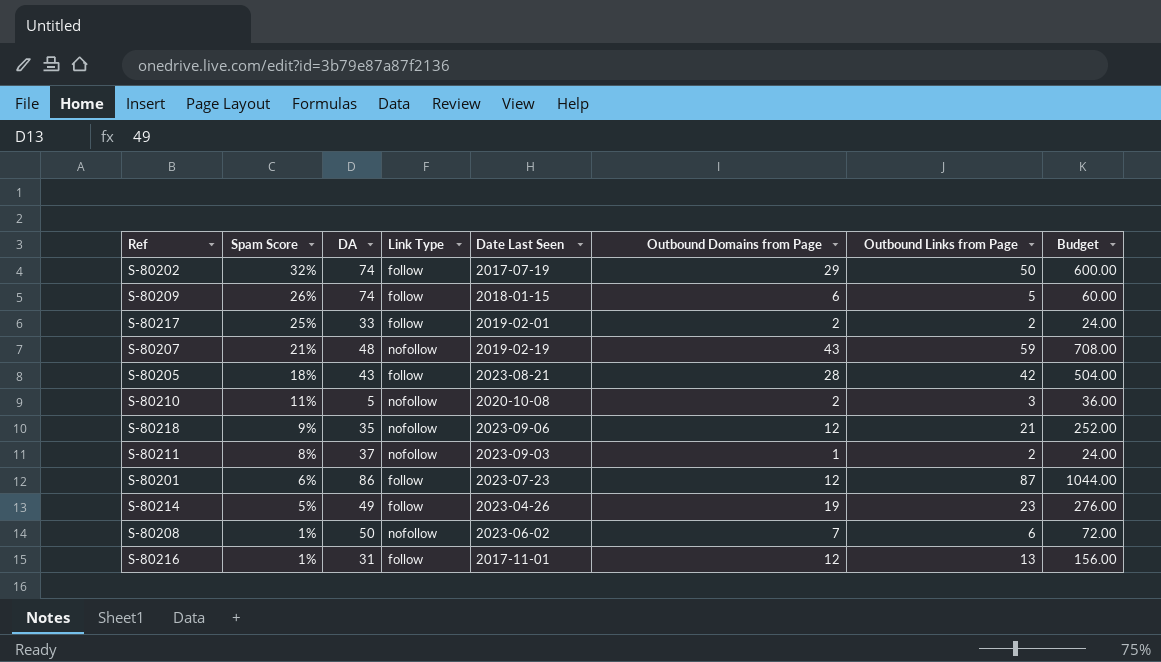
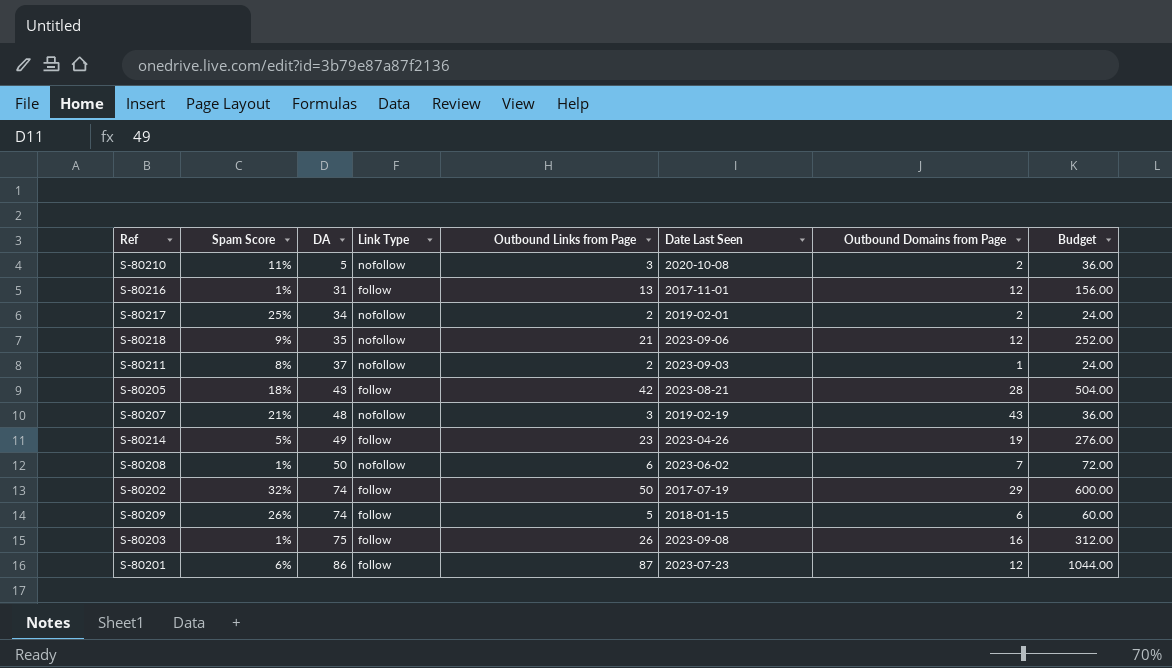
row order: Spam Score descending -> DA ascending
column Outbound Links from Page | position: 7 -> 5
S-80217 | DA: 33 -> 34
S-80217 | Link Type: follow -> nofollow
S-80207 | Outbound Links from Page: 59 -> 3
S-80207 | Budget: 708.00 -> 36.00
row S-80203: none -> 1% | 75 | follow | 26 | 2023-09-08 | 16 | 312.00

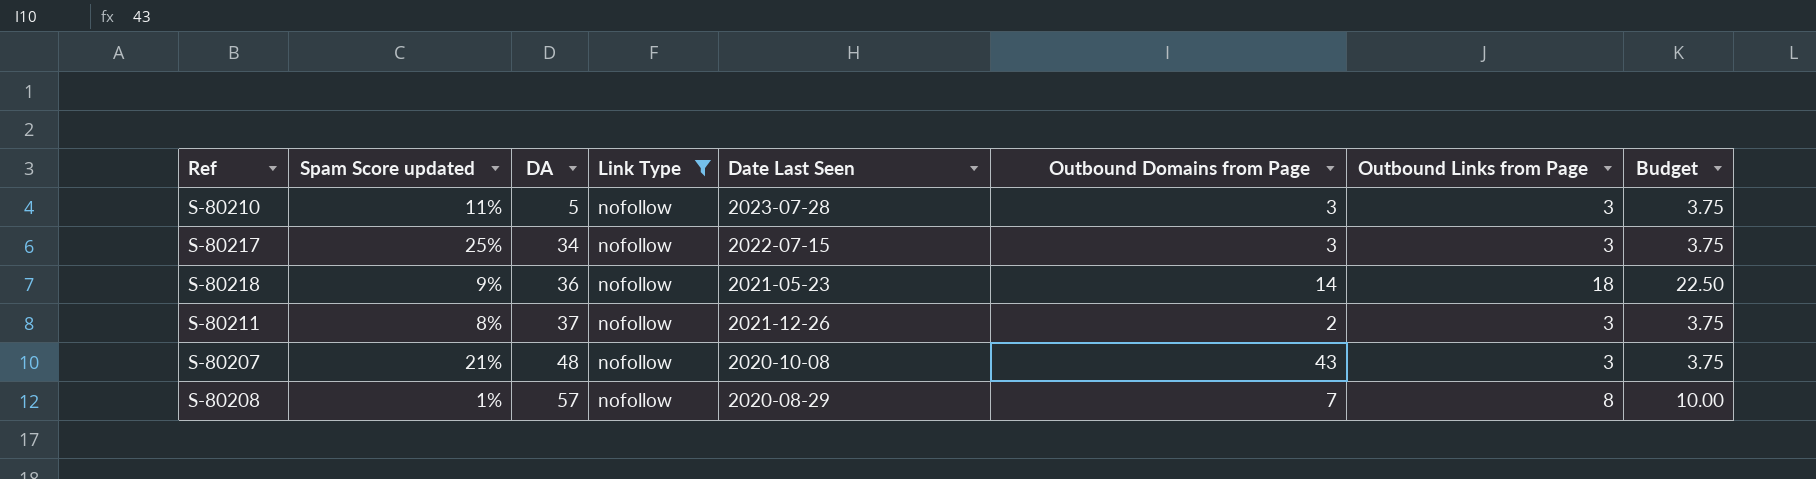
filter: none -> Link Type = nofollow
column name: Spam Score -> Spam Score updated
column Outbound Links from Page | position: 5 -> 7
column Budget | formula: [Outbound Links from Page] * 12 -> [Outbound Links from Page] * 1.25
S-80210 | Date Last Seen: 2020-10-08 -> 2023-07-28
S-80210 | Outbound Domains from Page: 2 -> 3
S-80217 | Date Last Seen: 2019-02-01 -> 2022-07-15
S-80217 | Outbound Domains from Page: 2 -> 3
S-80217 | Outbound Links from Page: 2 -> 3
S-80218 | DA: 35 -> 36
S-80218 | Date Last Seen: 2023-09-06 -> 2021-05-23
S-80218 | Outbound Domains from Page: 12 -> 14
S-80218 | Outbound Links from Page: 21 -> 18
S-80211 | Date Last Seen: 2023-09-03 -> 2021-12-26
S-80211 | Outbound Domains from Page: 1 -> 2
S-80211 | Outbound Links from Page: 2 -> 3
S-80207 | Date Last Seen: 2019-02-19 -> 2020-10-08
S-80208 | DA: 50 -> 57
S-80208 | Date Last Seen: 2023-06-02 -> 2020-08-29
S-80208 | Outbound Links from Page: 6 -> 8

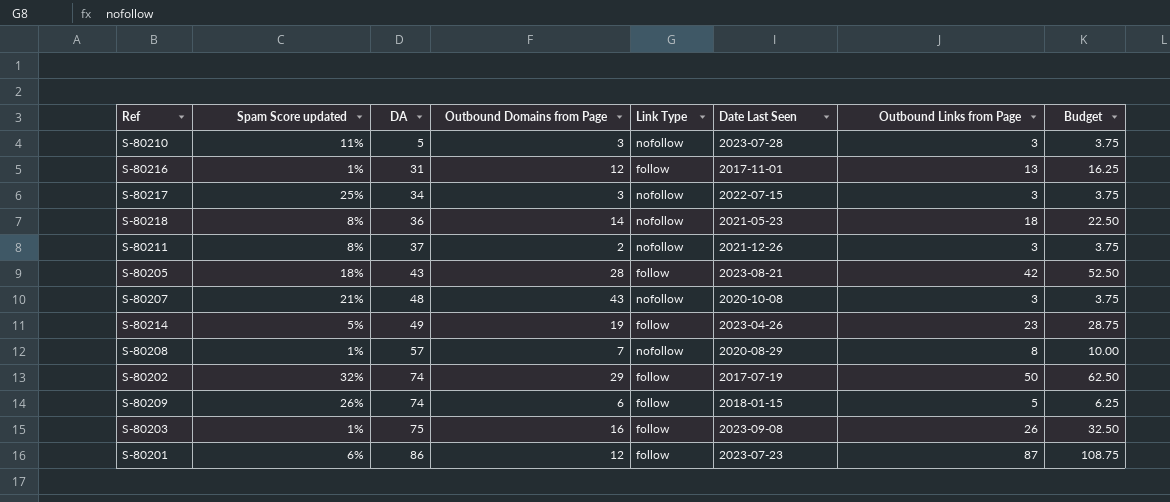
filter: Link Type = nofollow -> none
column Outbound Domains from Page | position: 6 -> 4
S-80218 | Spam Score updated: 9% -> 8%

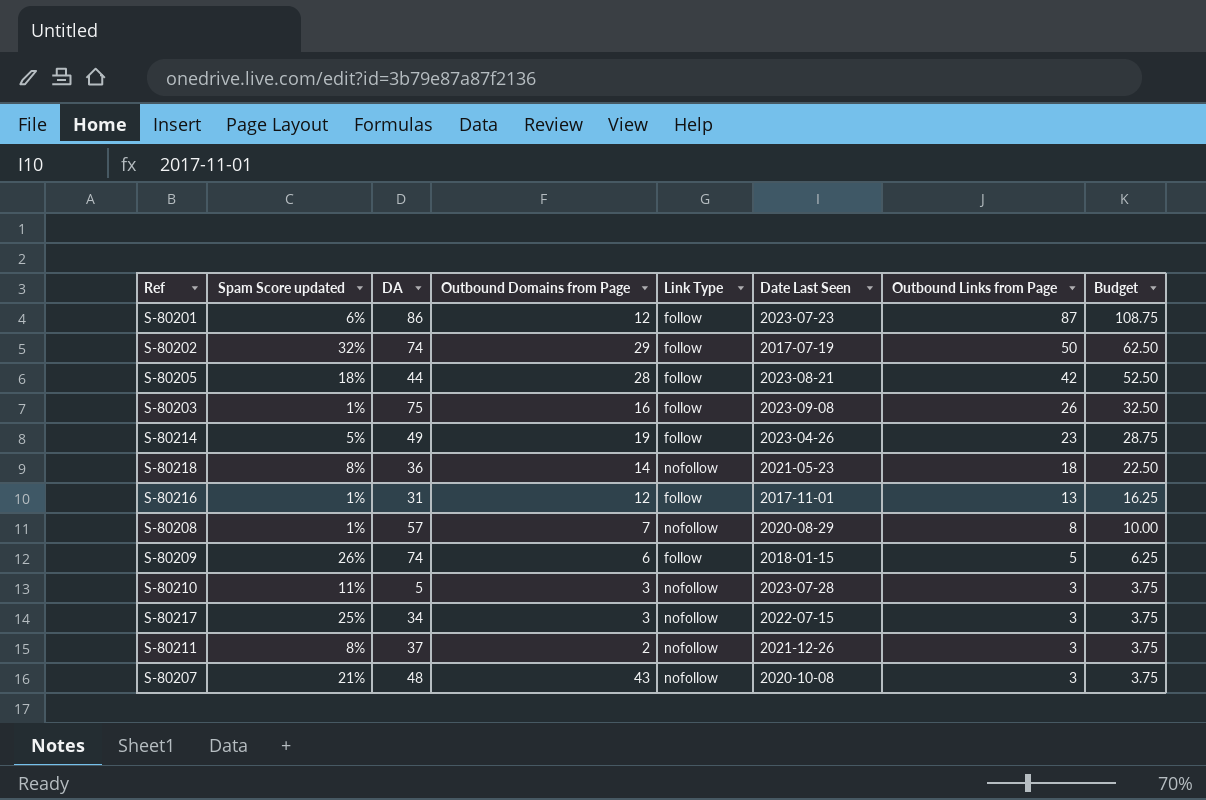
row order: DA ascending -> Outbound Links from Page descending
S-80205 | DA: 43 -> 44

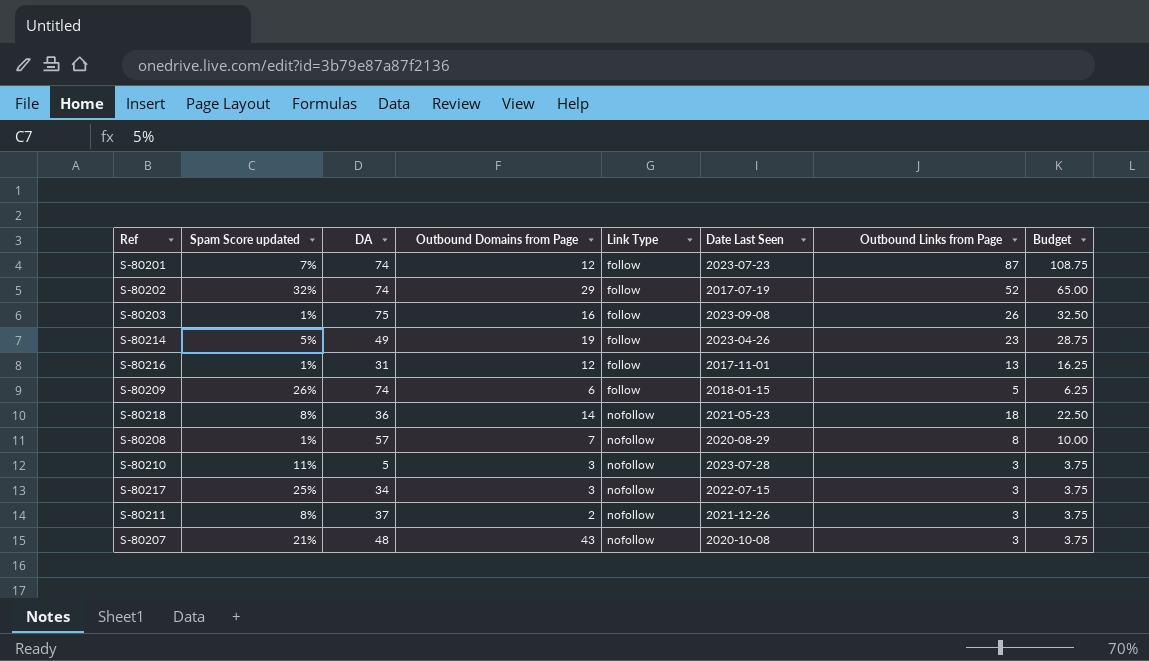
row order: Outbound Links from Page descending -> Link Type ascending
row S-80205: 18% | 44 | 28 | follow | 2023-08-21 | 42 | 52.50 -> none
S-80201 | Spam Score updated: 6% -> 7%
S-80201 | DA: 86 -> 74
S-80202 | Outbound Links from Page: 50 -> 52
S-80202 | Budget: 62.50 -> 65.00

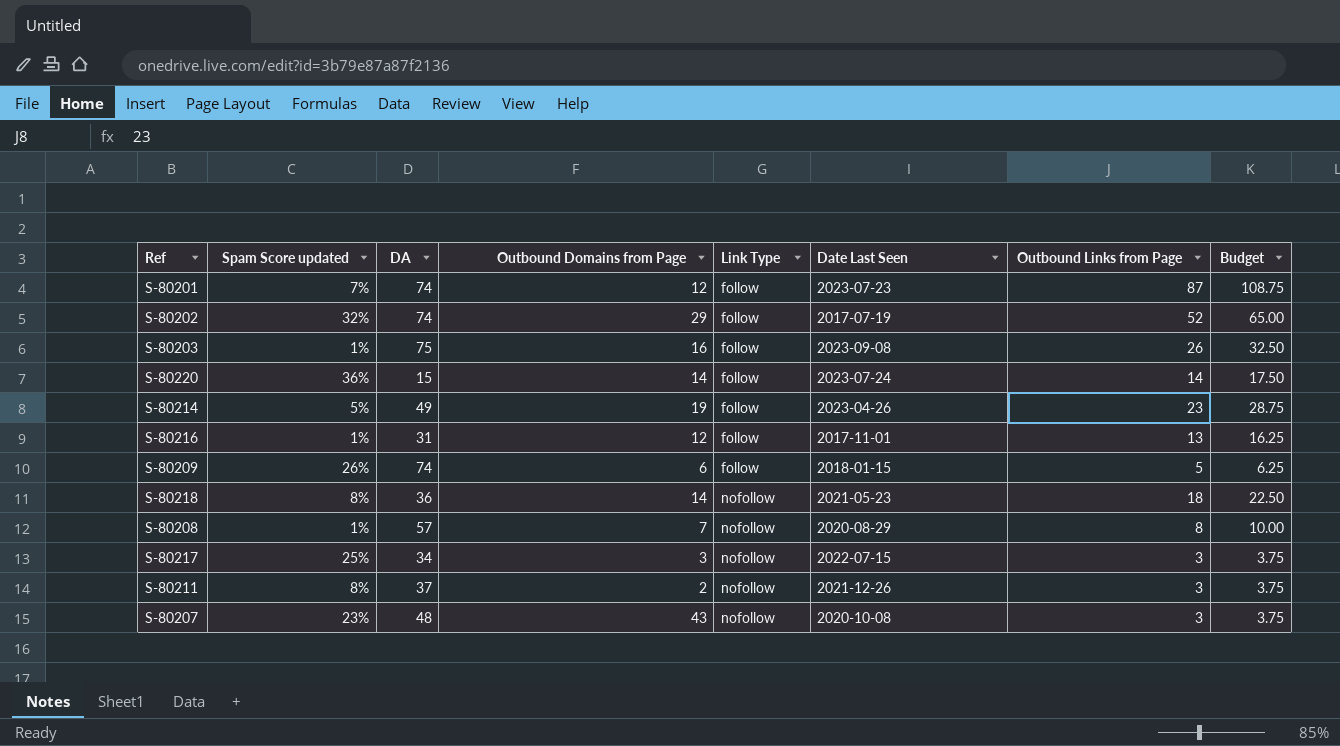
row S-80210: 11% | 5 | 3 | nofollow | 2023-07-28 | 3 | 3.75 -> none
row S-80220: none -> 36% | 15 | 14 | follow | 2023-07-24 | 14 | 17.50
S-80207 | Spam Score updated: 21% -> 23%

